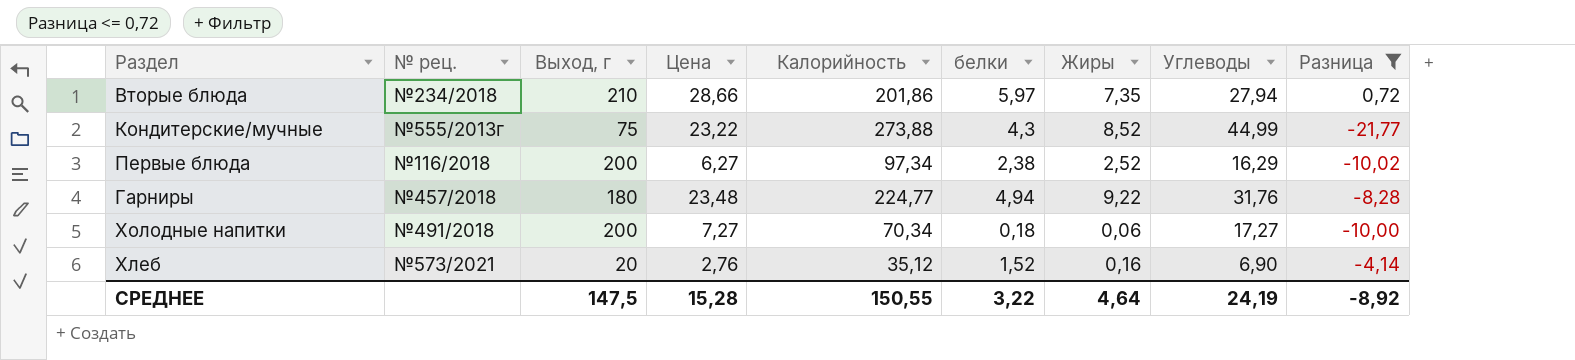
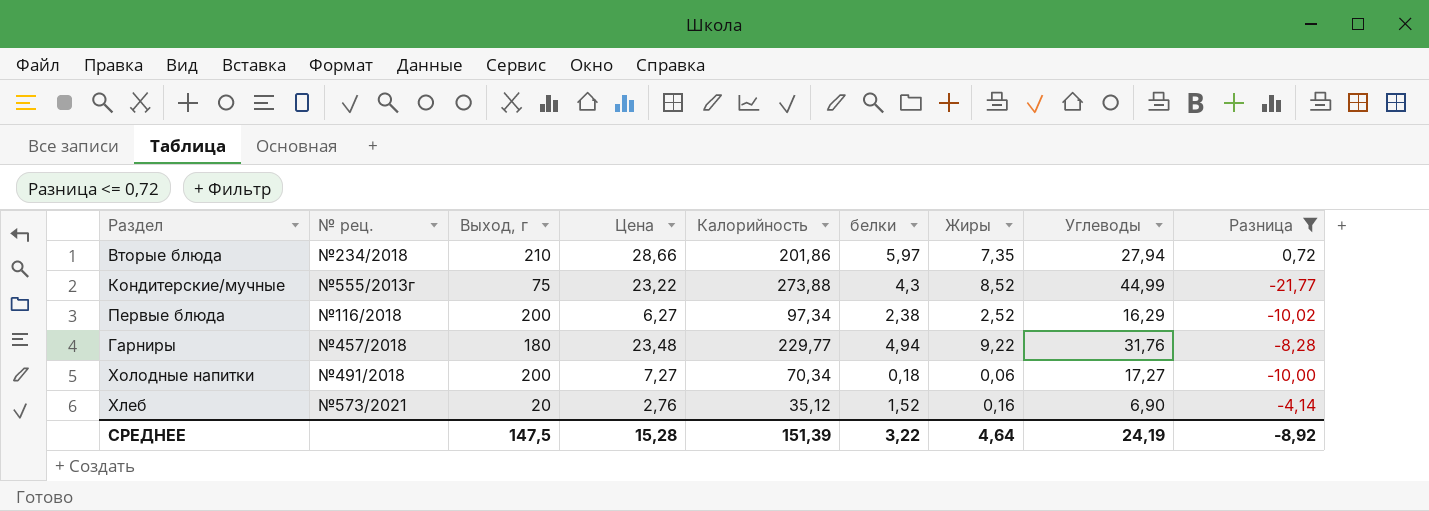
Гарниры | Калорийность: 224,77 -> 229,77
СРЕДНЕЕ | Калорийность: 150,55 -> 151,39

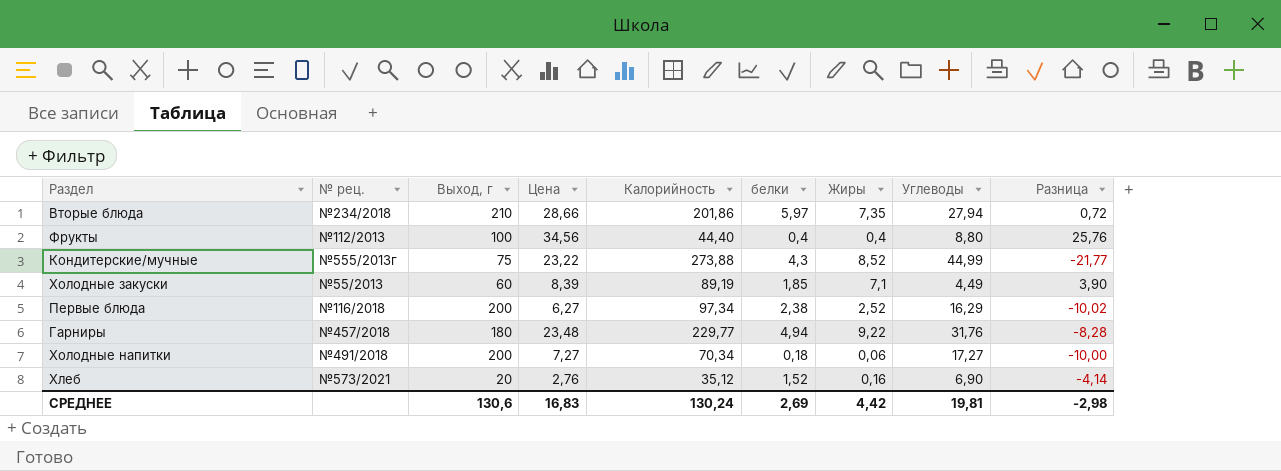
filter: Разница <= 0,72 -> none
СРЕДНЕЕ | Выход, г: 147,5 -> 130,6
СРЕДНЕЕ | Цена: 15,28 -> 16,83
СРЕДНЕЕ | Калорийность: 151,39 -> 130,24
СРЕДНЕЕ | белки: 3,22 -> 2,69
СРЕДНЕЕ | Жиры: 4,64 -> 4,42
СРЕДНЕЕ | Углеводы: 24,19 -> 19,81
СРЕДНЕЕ | Разница: -8,92 -> -2,98

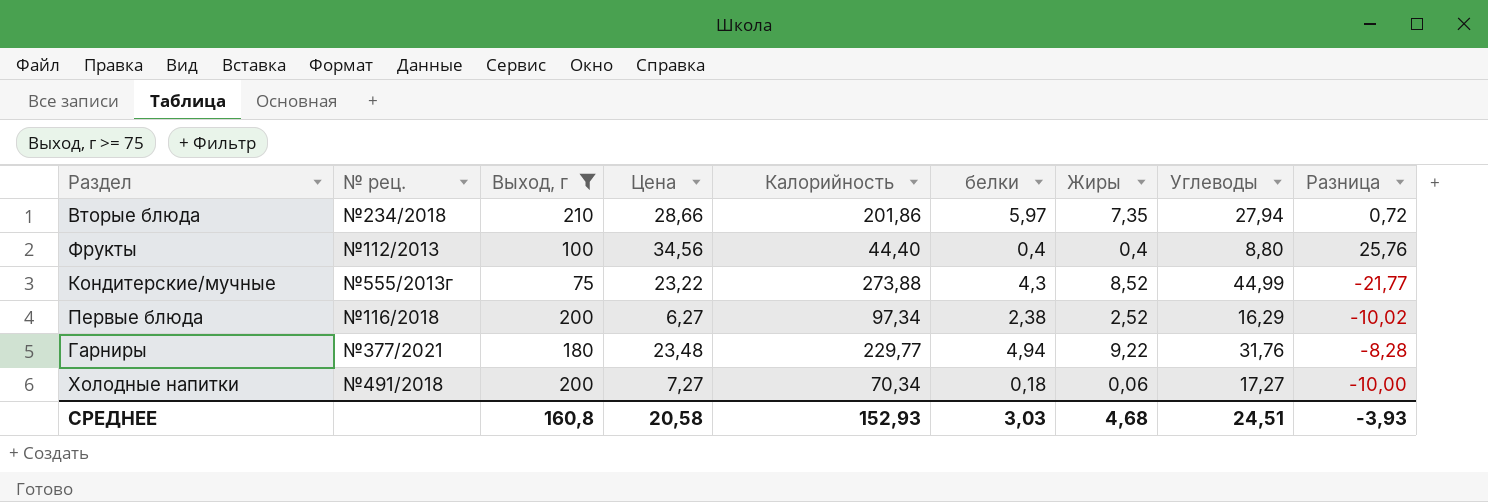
filter: none -> Выход, г >= 75
Гарниры | № рец.: №457/2018 -> №377/2021
СРЕДНЕЕ | Выход, г: 130,6 -> 160,8
СРЕДНЕЕ | Цена: 16,83 -> 20,58
СРЕДНЕЕ | Калорийность: 130,24 -> 152,93
СРЕДНЕЕ | белки: 2,69 -> 3,03
СРЕДНЕЕ | Жиры: 4,42 -> 4,68
СРЕДНЕЕ | Углеводы: 19,81 -> 24,51
СРЕДНЕЕ | Разница: -2,98 -> -3,93

